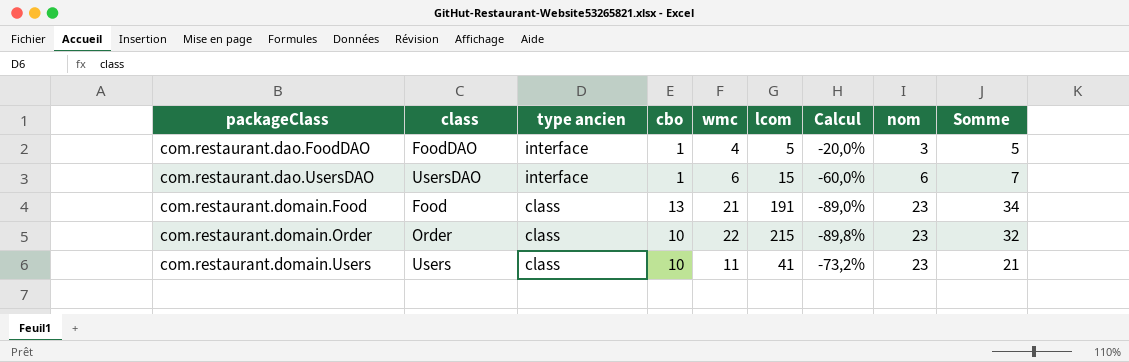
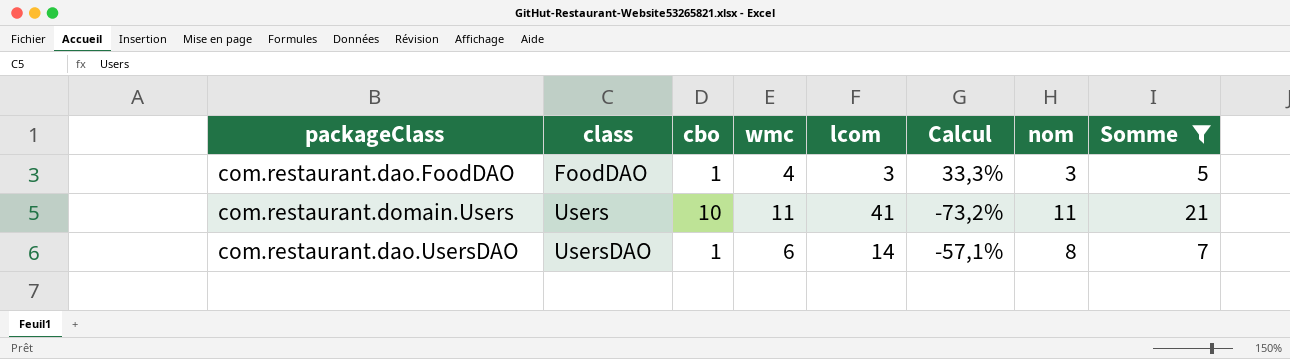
filter: none -> Somme <= 21
row order: packageClass ascending -> class ascending
column type ancien | position: 3 -> none
com.restaurant.dao.FoodDAO | lcom: 5 -> 3
com.restaurant.dao.FoodDAO | Calcul: -20,0% -> 33,3%
com.restaurant.domain.Users | nom: 23 -> 11
com.restaurant.dao.UsersDAO | lcom: 15 -> 14
com.restaurant.dao.UsersDAO | Calcul: -60,0% -> -57,1%
com.restaurant.dao.UsersDAO | nom: 6 -> 8

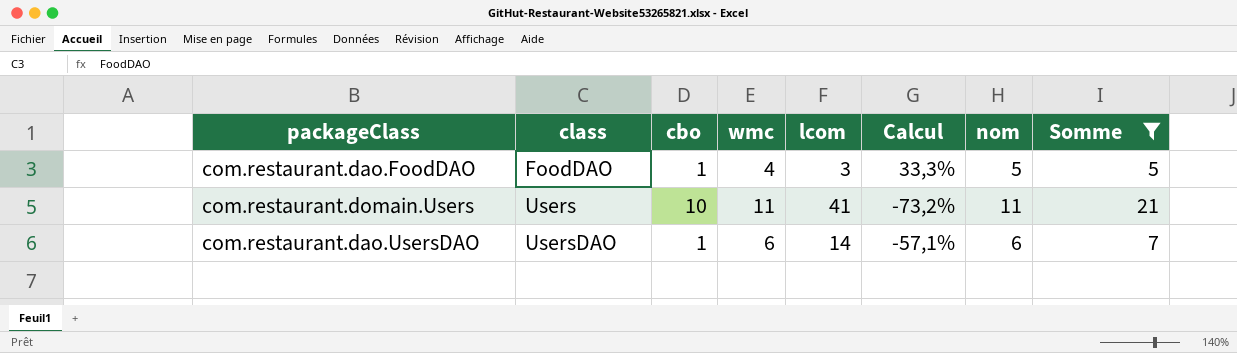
com.restaurant.dao.FoodDAO | nom: 3 -> 5
com.restaurant.dao.UsersDAO | nom: 8 -> 6

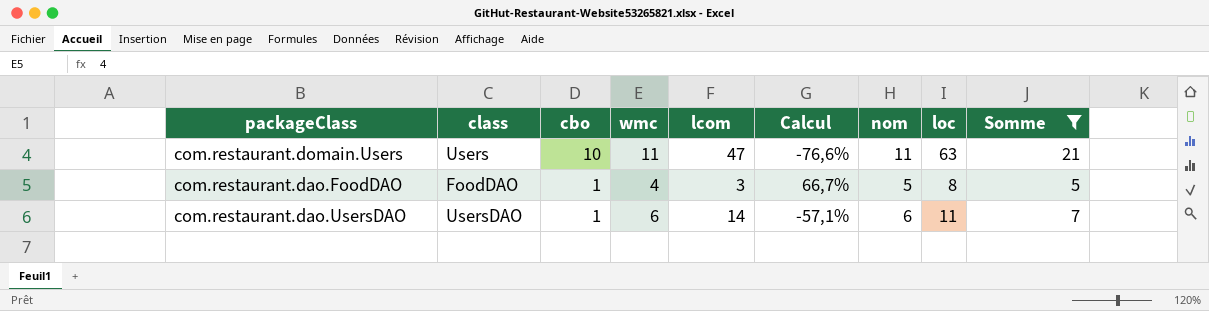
row order: class ascending -> cbo descending
column Calcul | formula: ([wmc] - [lcom]) / [lcom] -> ([nom] - [lcom]) / [lcom]
column loc | position: none -> 8
com.restaurant.domain.Users | lcom: 41 -> 47

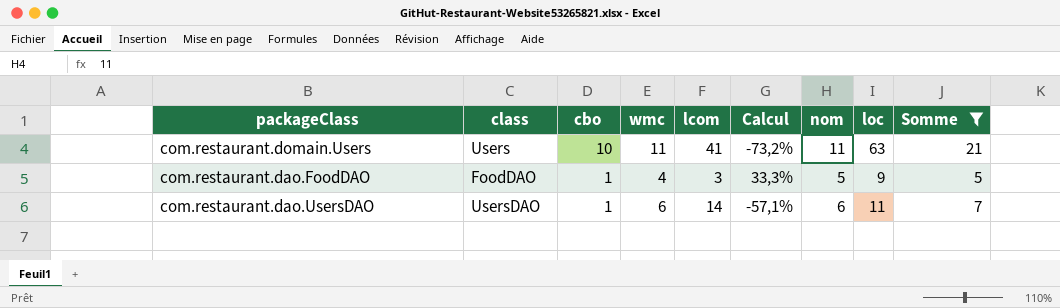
column Calcul | formula: ([nom] - [lcom]) / [lcom] -> ([wmc] - [lcom]) / [lcom]
com.restaurant.domain.Users | lcom: 47 -> 41
com.restaurant.dao.FoodDAO | loc: 8 -> 9

